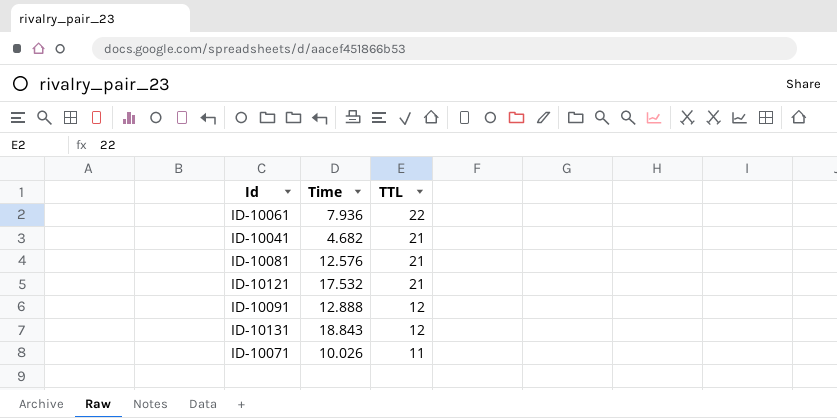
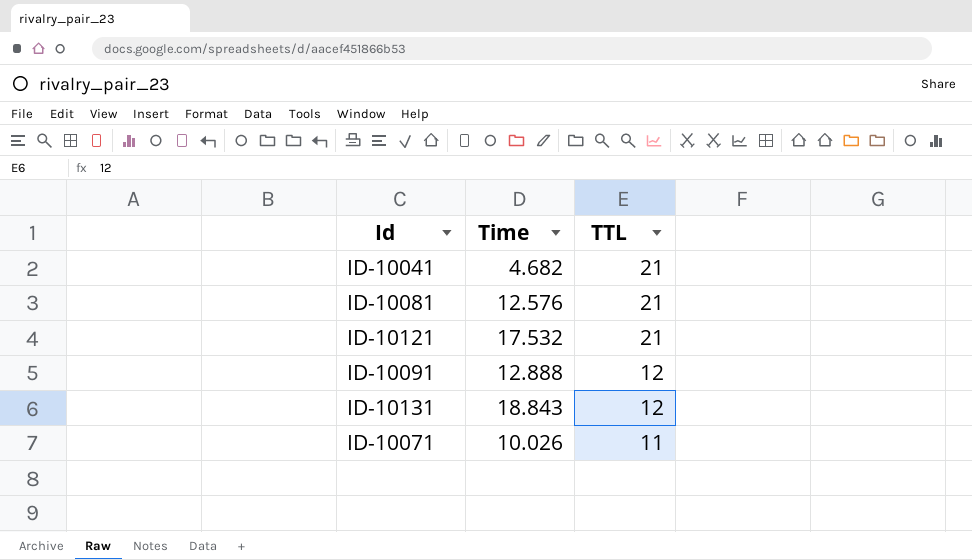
row ID-10061: 7.936 | 22 -> none

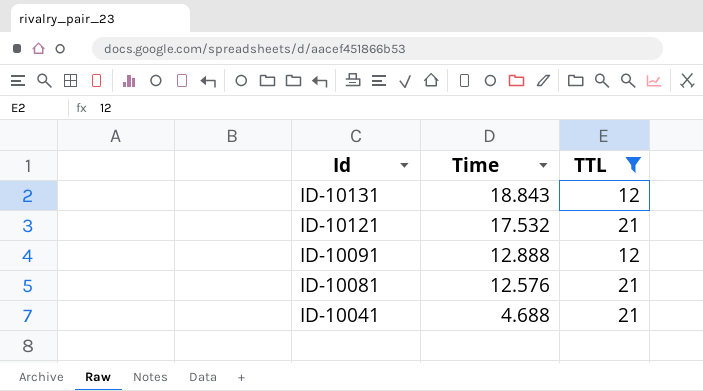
filter: none -> TTL != 11
row order: TTL descending -> Id descending
ID-10041 | Time: 4.682 -> 4.688

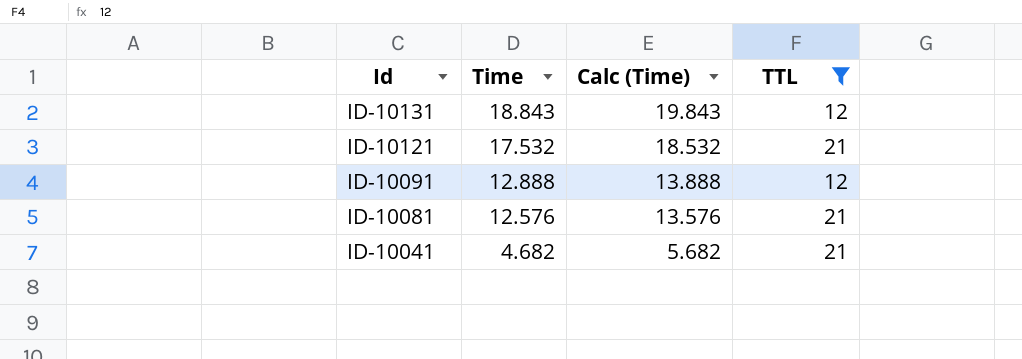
column Calc (Time) | formula: none -> [Time] + 1
ID-10041 | Time: 4.688 -> 4.682

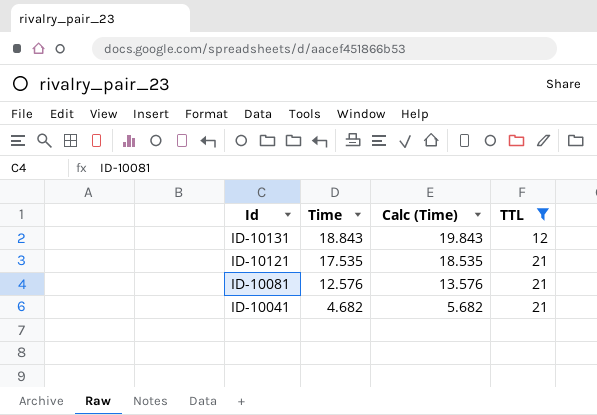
row ID-10091: 12.888 | 13.888 | 12 -> none
ID-10121 | Time: 17.532 -> 17.535
ID-10121 | Calc (Time): 18.532 -> 18.535

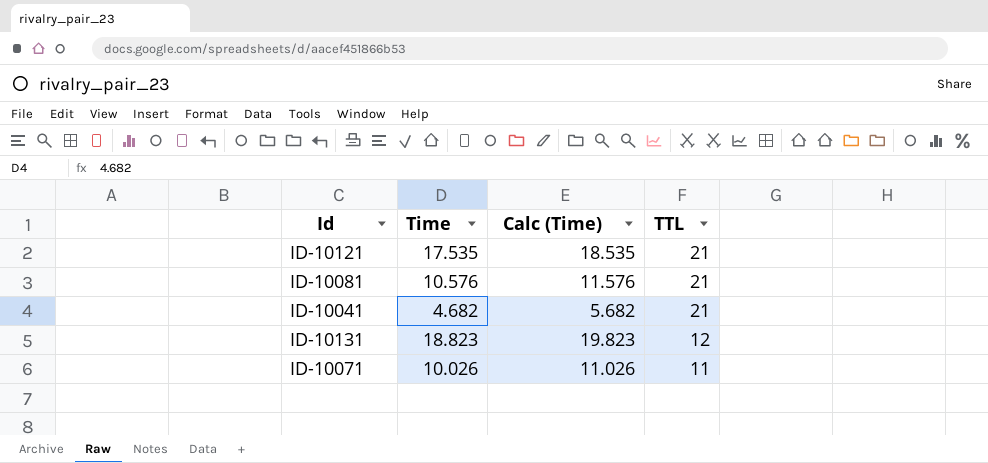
filter: TTL != 11 -> none
row order: Id descending -> TTL descending
ID-10081 | Time: 12.576 -> 10.576
ID-10081 | Calc (Time): 13.576 -> 11.576
ID-10131 | Time: 18.843 -> 18.823
ID-10131 | Calc (Time): 19.843 -> 19.823

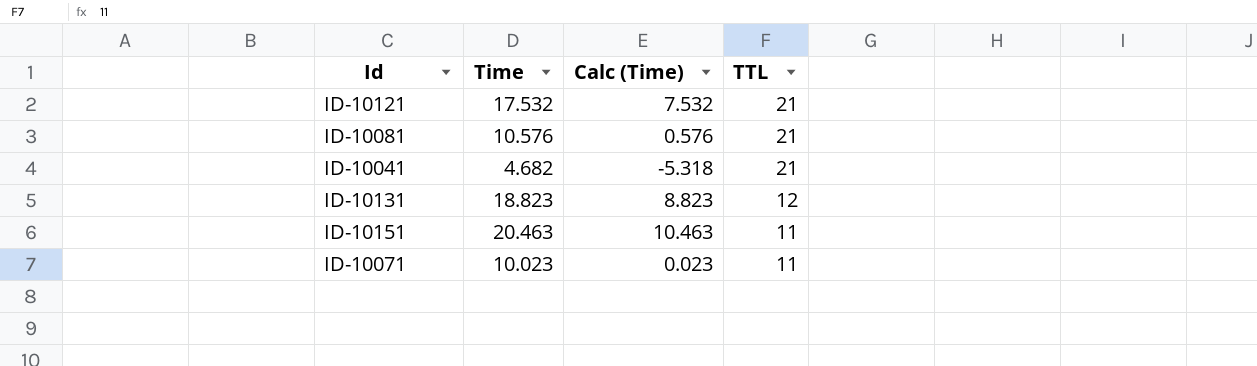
column Calc (Time) | formula: [Time] + 1 -> [Time] - 10
ID-10121 | Time: 17.535 -> 17.532
row ID-10151: none -> 20.463 | 10.463 | 11
ID-10071 | Time: 10.026 -> 10.023

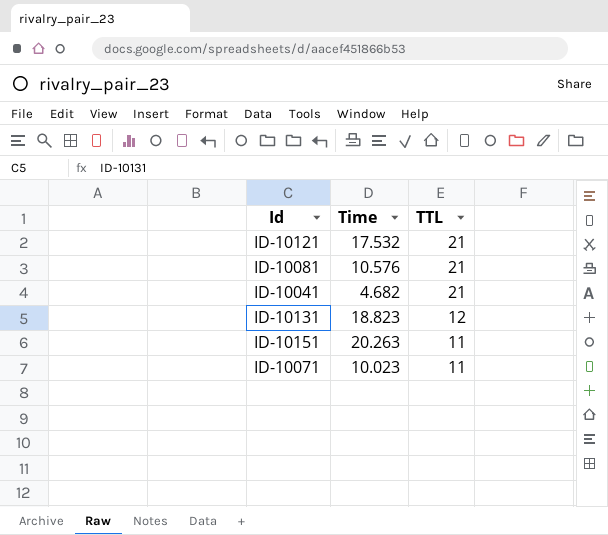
column Calc (Time) | formula: [Time] - 10 -> none
ID-10151 | Time: 20.463 -> 20.263

